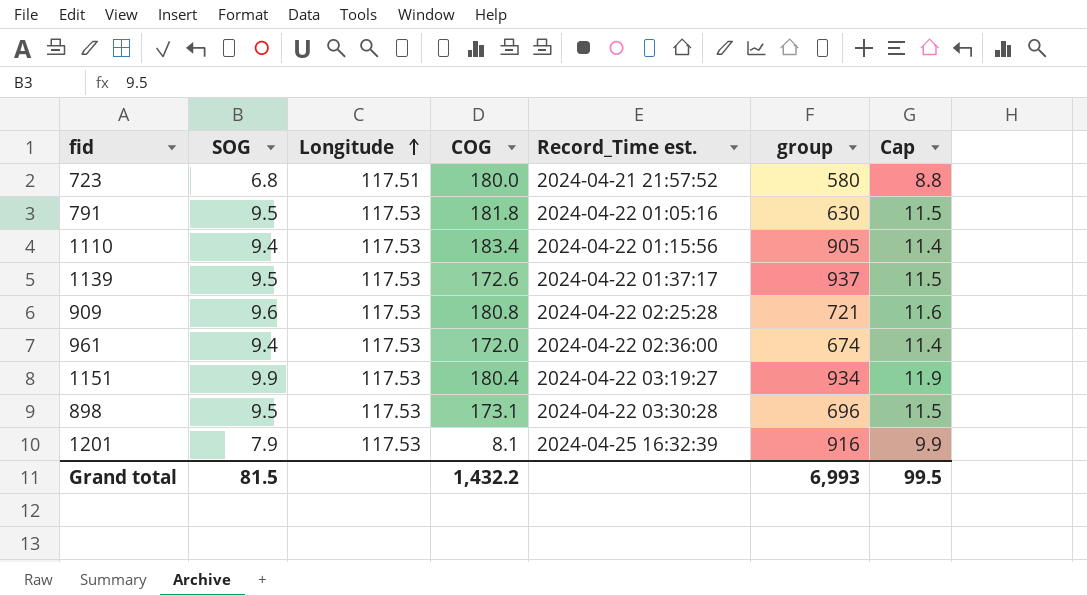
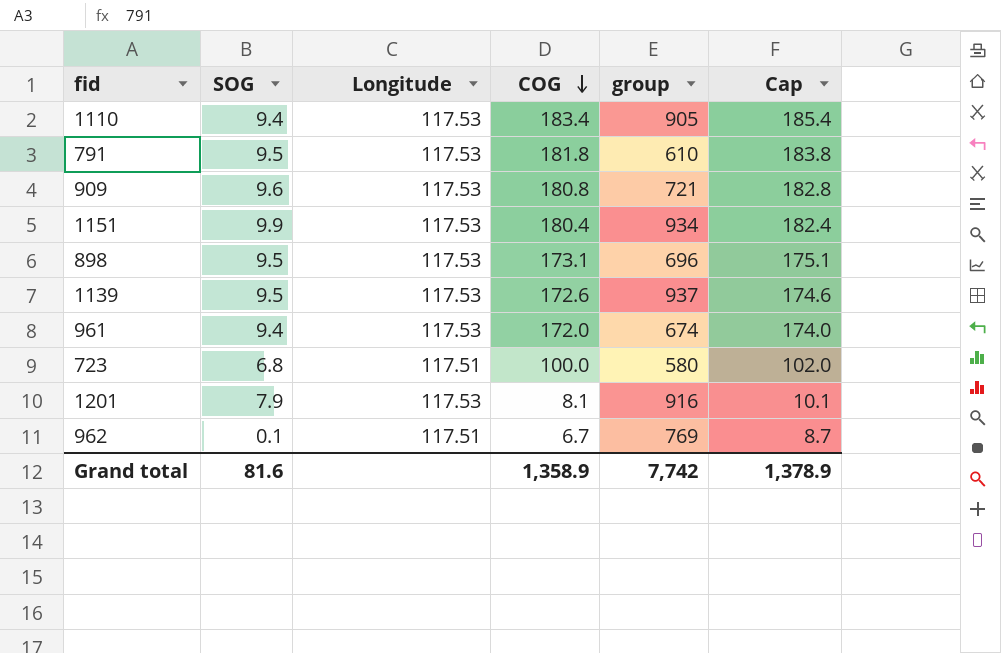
row order: Longitude ascending -> COG descending
column Record_Time est. | position: 5 -> none
column Cap | formula: [SOG] + 2 -> [COG] + 2
791 | group: 630 -> 610
723 | COG: 180.0 -> 100.0
row 962: none -> 0.1 | 117.51 | 6.7 | 769 | 8.7
Grand total | SOG: 81.5 -> 81.6
Grand total | COG: 1,432.2 -> 1,358.9
Grand total | group: 6,993 -> 7,742
Grand total | Cap: 99.5 -> 1,378.9

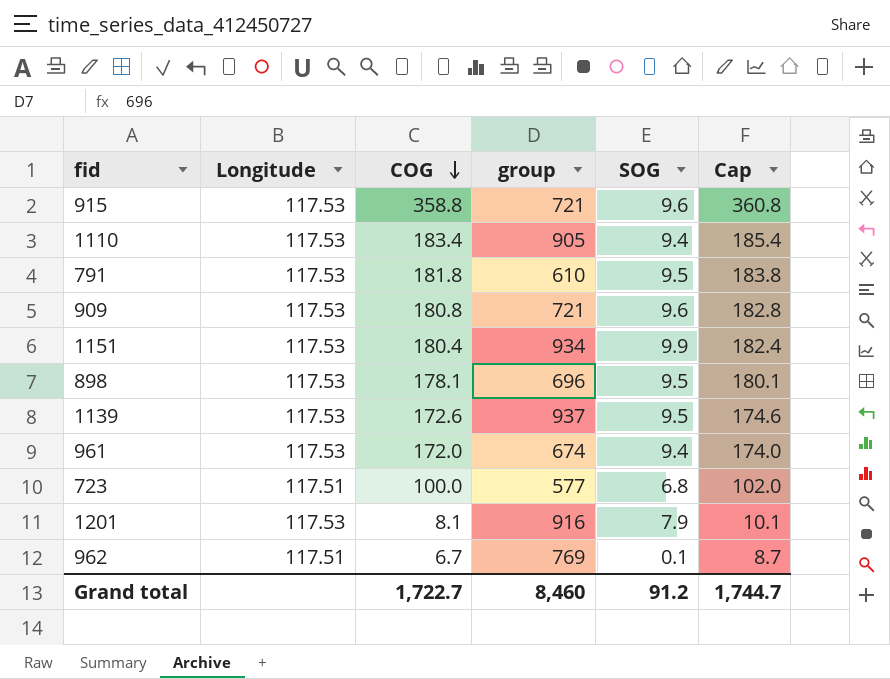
column SOG | position: 2 -> 5
row 915: none -> 117.53 | 358.8 | 721 | 9.6 | 360.8
898 | COG: 173.1 -> 178.1
898 | Cap: 175.1 -> 180.1
723 | group: 580 -> 577
Grand total | COG: 1,358.9 -> 1,722.7
Grand total | group: 7,742 -> 8,460
Grand total | SOG: 81.6 -> 91.2
Grand total | Cap: 1,378.9 -> 1,744.7

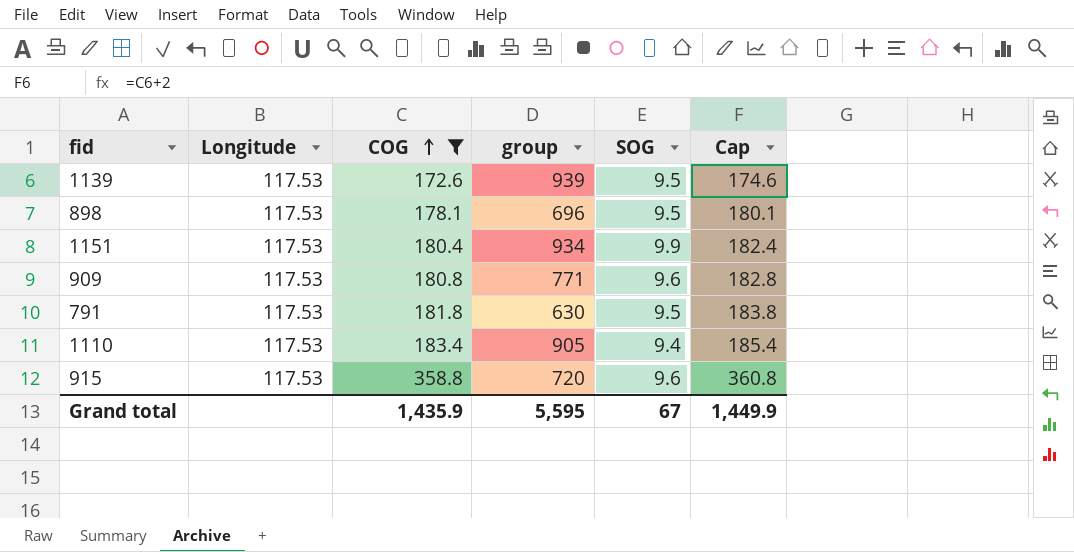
filter: none -> COG >= 172.6
row order: COG descending -> COG ascending
1139 | group: 937 -> 939
909 | group: 721 -> 771
791 | group: 610 -> 630
915 | group: 721 -> 720
Grand total | COG: 1,722.7 -> 1,435.9
Grand total | group: 8,460 -> 5,595
Grand total | SOG: 91.2 -> 67
Grand total | Cap: 1,744.7 -> 1,449.9

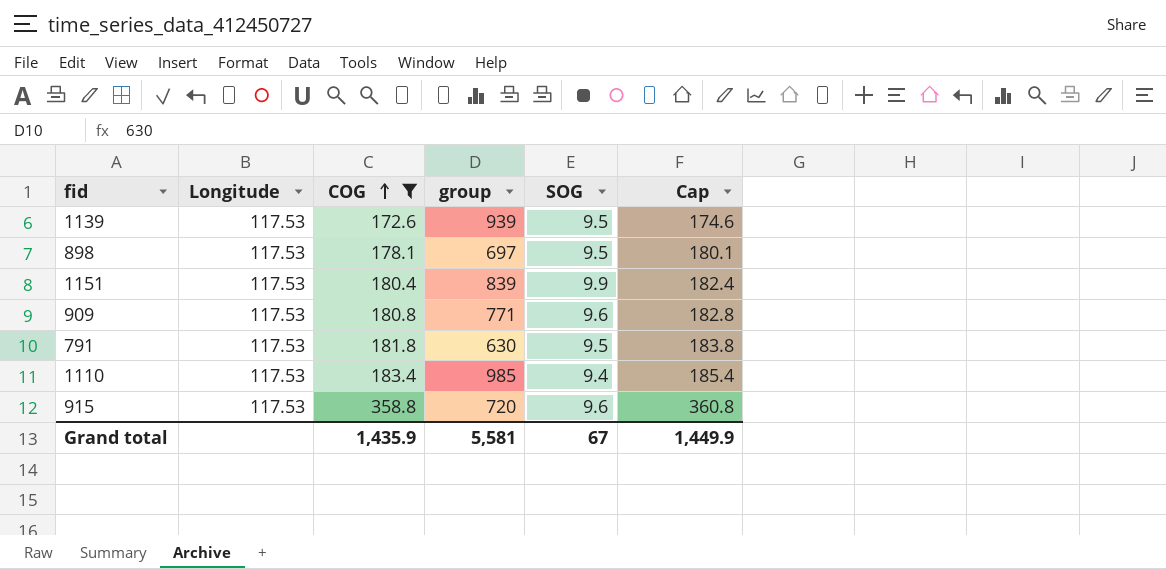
898 | group: 696 -> 697
1151 | group: 934 -> 839
1110 | group: 905 -> 985
Grand total | group: 5,595 -> 5,581

